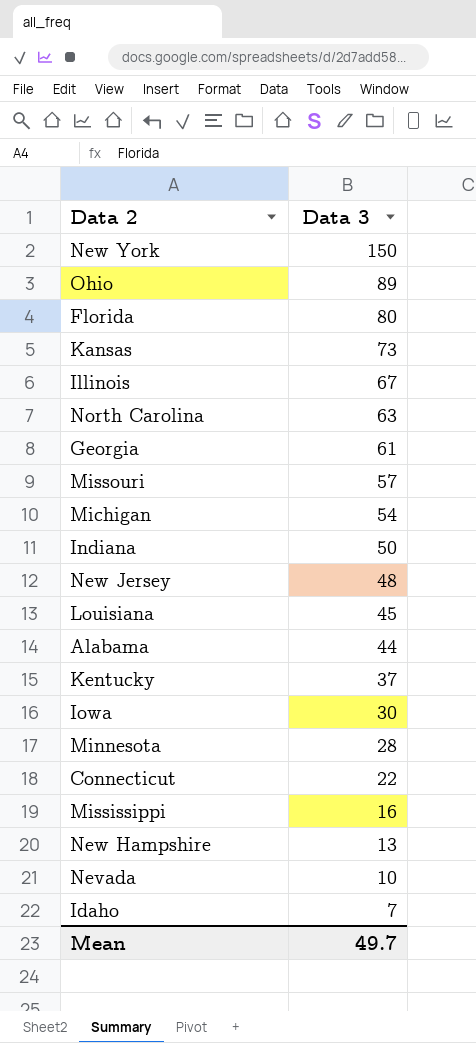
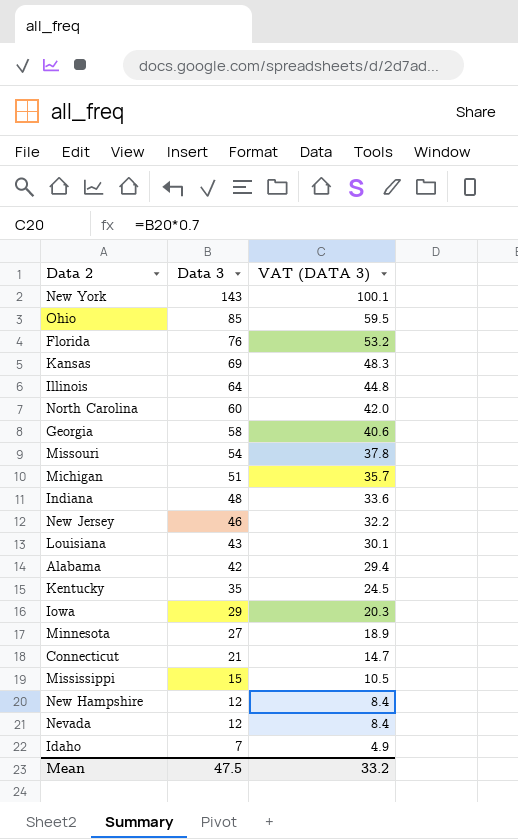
column VAT (DATA 3) | formula: none -> [Data 3] * 0.7
New York | Data 3: 150 -> 143
Ohio | Data 3: 89 -> 85
Florida | Data 3: 80 -> 76
Kansas | Data 3: 73 -> 69
Illinois | Data 3: 67 -> 64
North Carolina | Data 3: 63 -> 60
Georgia | Data 3: 61 -> 58
Missouri | Data 3: 57 -> 54
Michigan | Data 3: 54 -> 51
Indiana | Data 3: 50 -> 48
New Jersey | Data 3: 48 -> 46
Louisiana | Data 3: 45 -> 43
Alabama | Data 3: 44 -> 42
Kentucky | Data 3: 37 -> 35
Iowa | Data 3: 30 -> 29
Minnesota | Data 3: 28 -> 27
Connecticut | Data 3: 22 -> 21
Mississippi | Data 3: 16 -> 15
New Hampshire | Data 3: 13 -> 12
Nevada | Data 3: 10 -> 12
Mean | Data 3: 49.7 -> 47.5

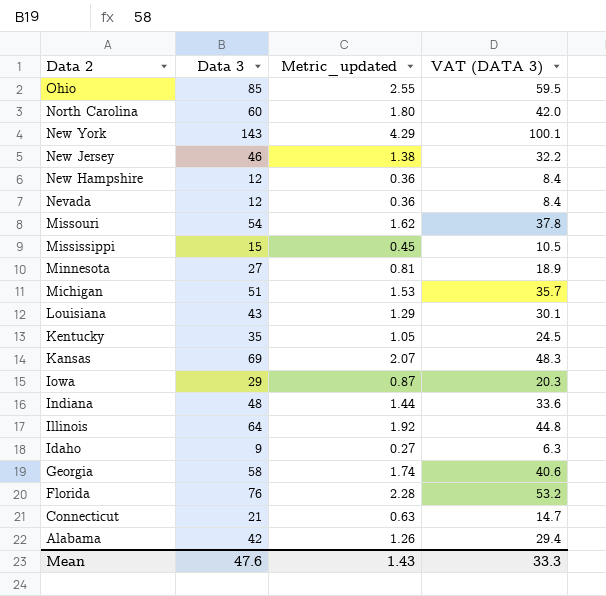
row order: Data 3 descending -> Data 2 descending
column Metric_updated | formula: none -> [Data 3] * 0.03
Idaho | Data 3: 7 -> 9
Idaho | VAT (DATA 3): 4.9 -> 6.3
Mean | Data 3: 47.5 -> 47.6
Mean | VAT (DATA 3): 33.2 -> 33.3

